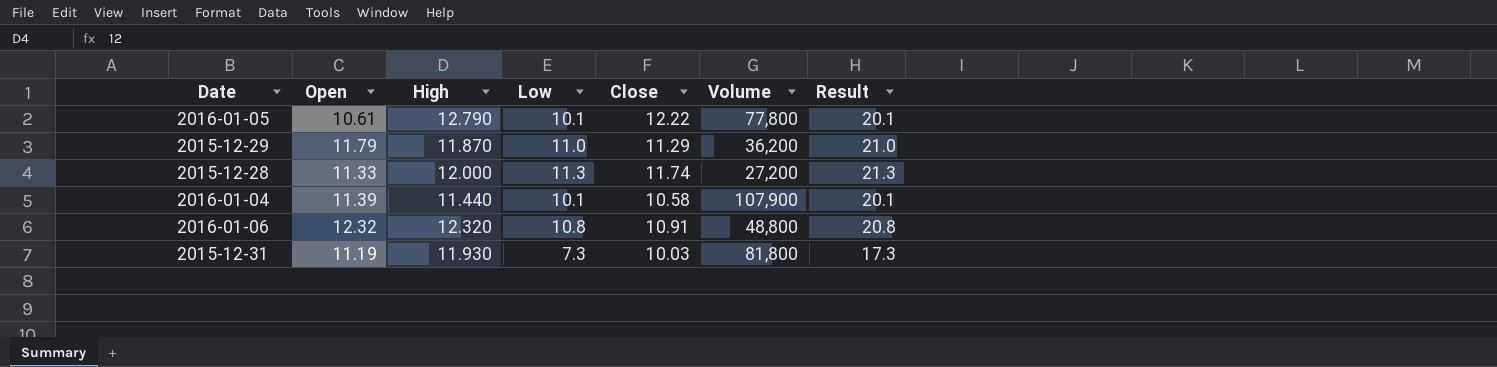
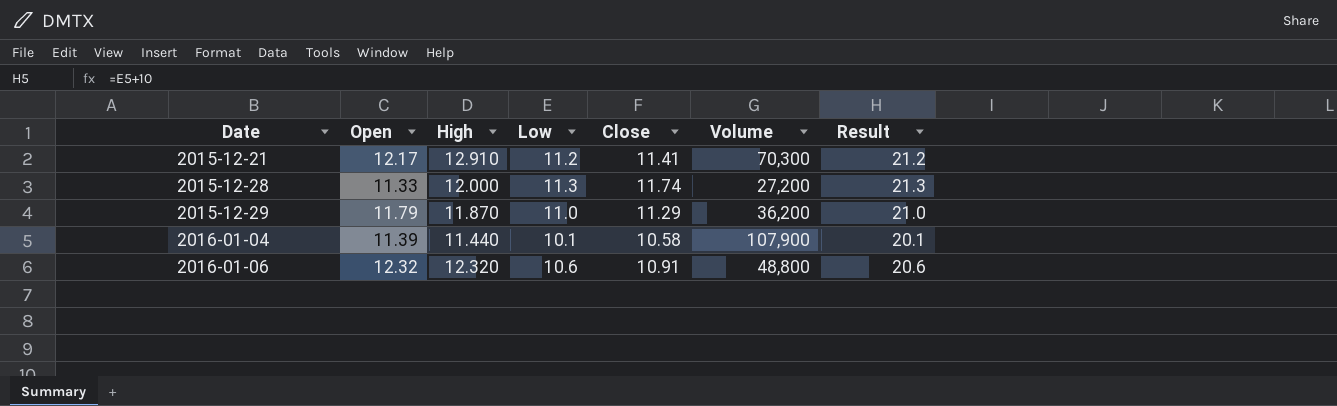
row order: none -> Date ascending
row 2016-01-05: 10.61 | 12.790 | 10.1 | 12.22 | 77,800 | 20.1 -> none
row 2015-12-31: 11.19 | 11.930 | 7.3 | 10.03 | 81,800 | 17.3 -> none
row 2015-12-21: none -> 12.17 | 12.910 | 11.2 | 11.41 | 70,300 | 21.2
2016-01-06 | Low: 10.8 -> 10.6
2016-01-06 | Result: 20.8 -> 20.6

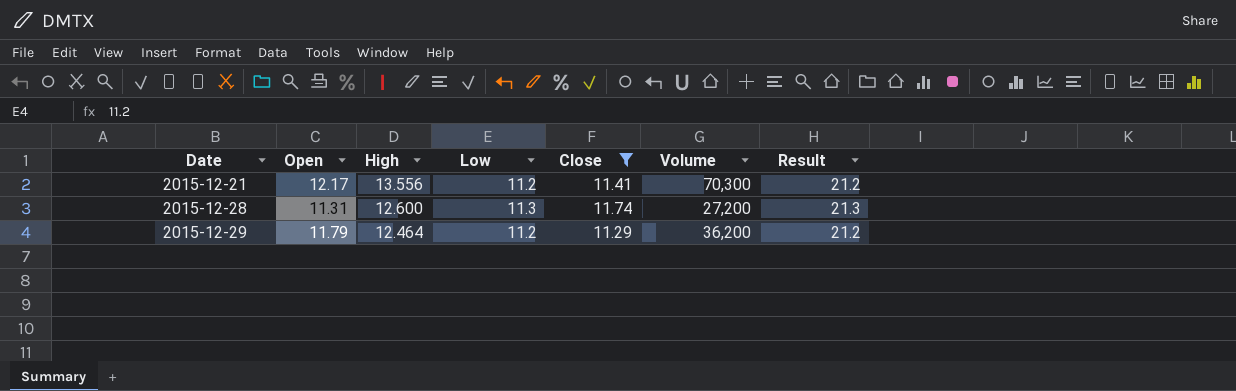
filter: none -> Close >= 11.29
2015-12-21 | High: 12.910 -> 13.556
2015-12-28 | Open: 11.33 -> 11.31
2015-12-28 | High: 12.000 -> 12.600
2015-12-29 | High: 11.870 -> 12.464
2015-12-29 | Low: 11.0 -> 11.2
2015-12-29 | Result: 21.0 -> 21.2

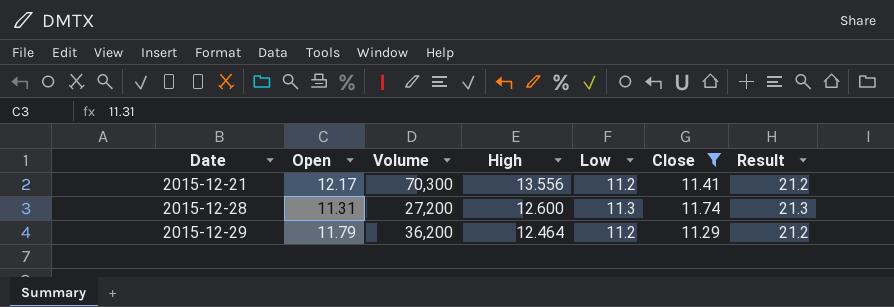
column Volume | position: 6 -> 3

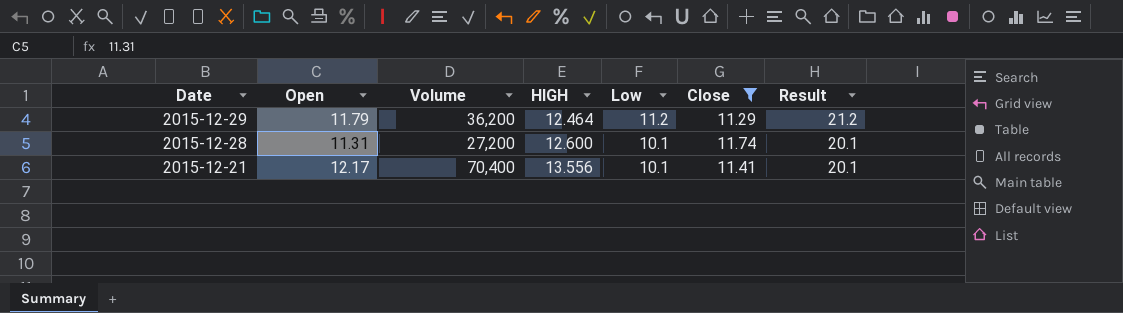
row order: Date ascending -> Date descending
column name: High -> HIGH
2015-12-28 | Low: 11.3 -> 10.1
2015-12-28 | Result: 21.3 -> 20.1
2015-12-21 | Volume: 70,300 -> 70,400
2015-12-21 | Low: 11.2 -> 10.1
2015-12-21 | Result: 21.2 -> 20.1

